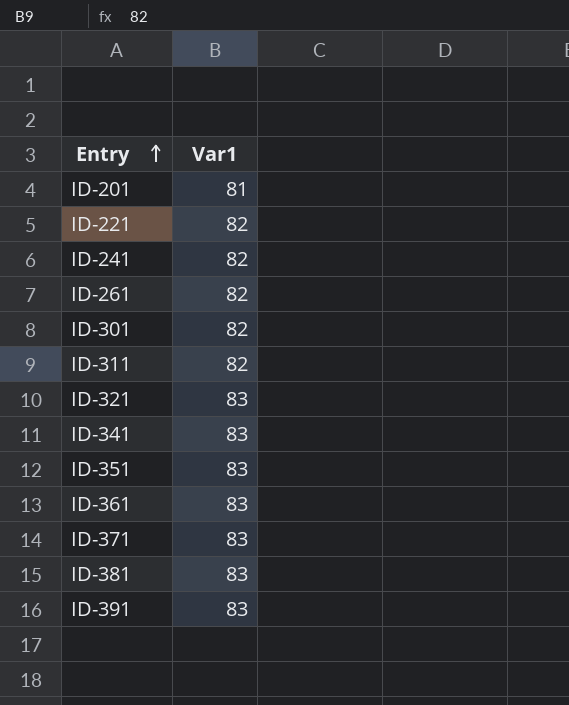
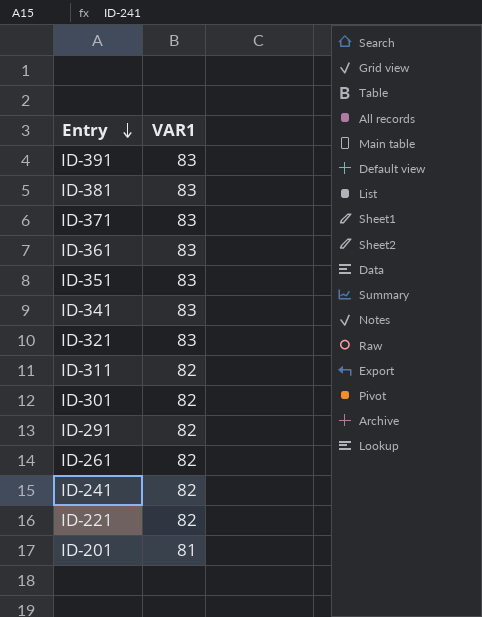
row order: Entry ascending -> Entry descending
column name: Var1 -> VAR1
row ID-291: none -> 82

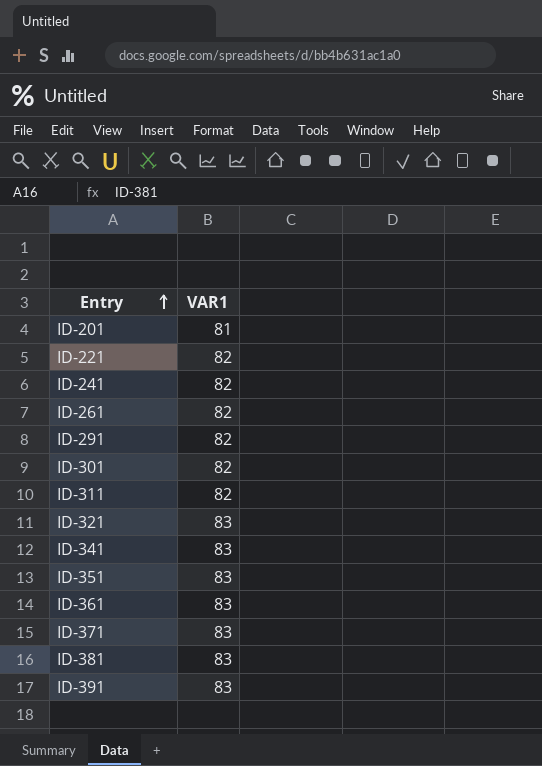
row order: Entry descending -> Entry ascending

